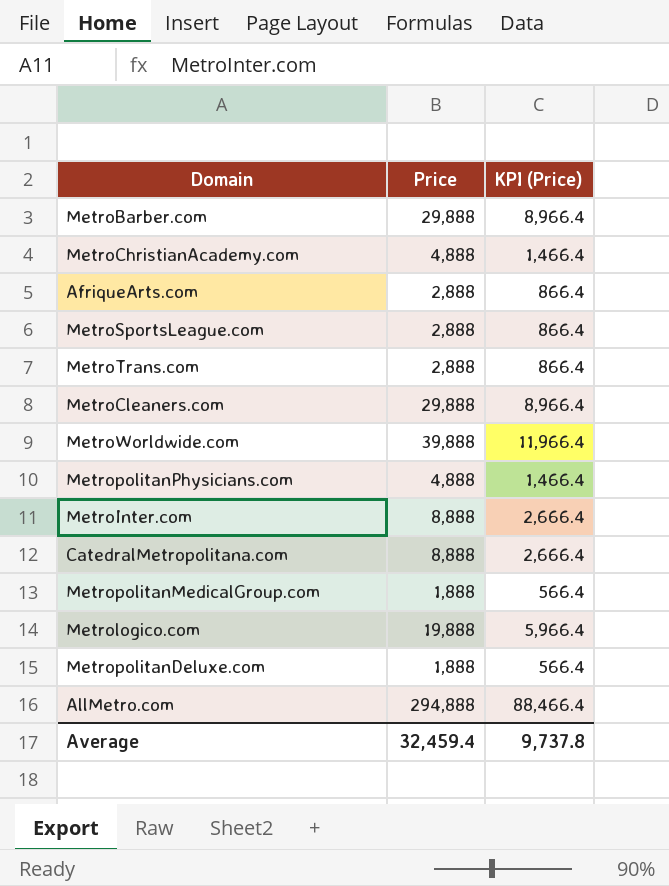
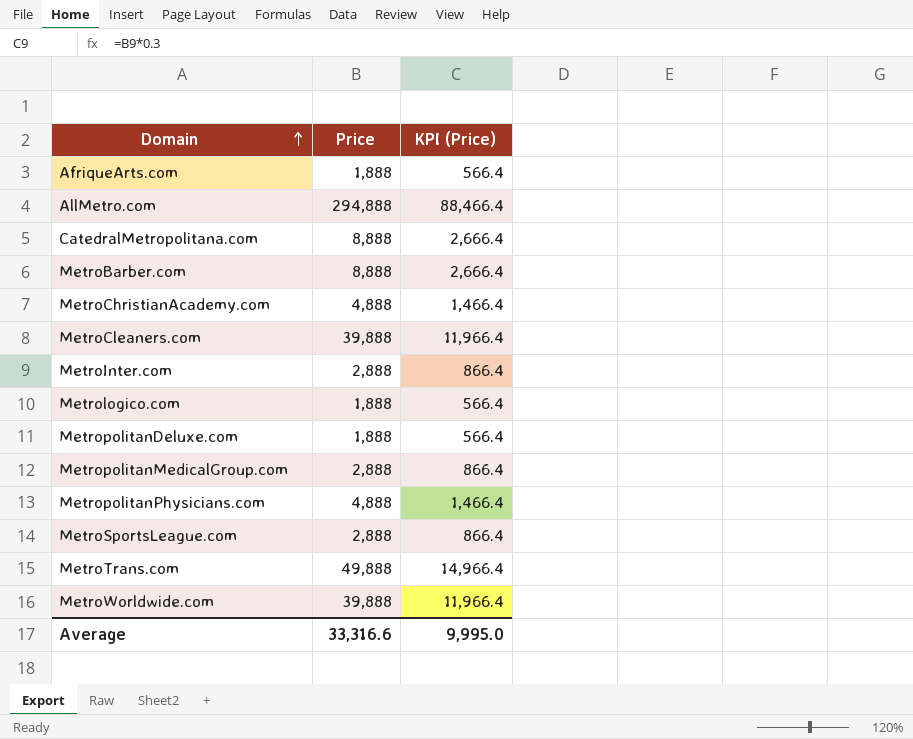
row order: none -> Domain ascending
AfriqueArts.com | Price: 2,888 -> 1,888
AfriqueArts.com | KPI (Price): 866.4 -> 566.4
MetroBarber.com | Price: 29,888 -> 8,888
MetroBarber.com | KPI (Price): 8,966.4 -> 2,666.4
MetroCleaners.com | Price: 29,888 -> 39,888
MetroCleaners.com | KPI (Price): 8,966.4 -> 11,966.4
MetroInter.com | Price: 8,888 -> 2,888
MetroInter.com | KPI (Price): 2,666.4 -> 866.4
Metrologico.com | Price: 19,888 -> 1,888
Metrologico.com | KPI (Price): 5,966.4 -> 566.4
MetropolitanMedicalGroup.com | Price: 1,888 -> 2,888
MetropolitanMedicalGroup.com | KPI (Price): 566.4 -> 866.4
MetroTrans.com | Price: 2,888 -> 49,888
MetroTrans.com | KPI (Price): 866.4 -> 14,966.4
Average | Price: 32,459.4 -> 33,316.6
Average | KPI (Price): 9,737.8 -> 9,995.0

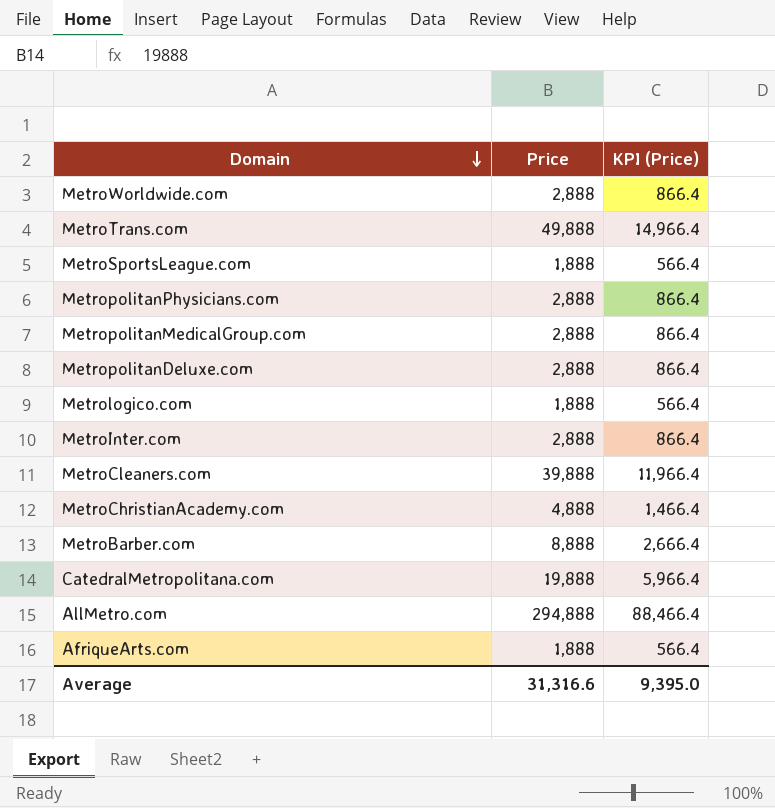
row order: Domain ascending -> Domain descending
MetroWorldwide.com | Price: 39,888 -> 2,888
MetroWorldwide.com | KPI (Price): 11,966.4 -> 866.4
MetroSportsLeague.com | Price: 2,888 -> 1,888
MetroSportsLeague.com | KPI (Price): 866.4 -> 566.4
MetropolitanPhysicians.com | Price: 4,888 -> 2,888
MetropolitanPhysicians.com | KPI (Price): 1,466.4 -> 866.4
MetropolitanDeluxe.com | Price: 1,888 -> 2,888
MetropolitanDeluxe.com | KPI (Price): 566.4 -> 866.4
CatedralMetropolitana.com | Price: 8,888 -> 19,888
CatedralMetropolitana.com | KPI (Price): 2,666.4 -> 5,966.4
Average | Price: 33,316.6 -> 31,316.6
Average | KPI (Price): 9,995.0 -> 9,395.0

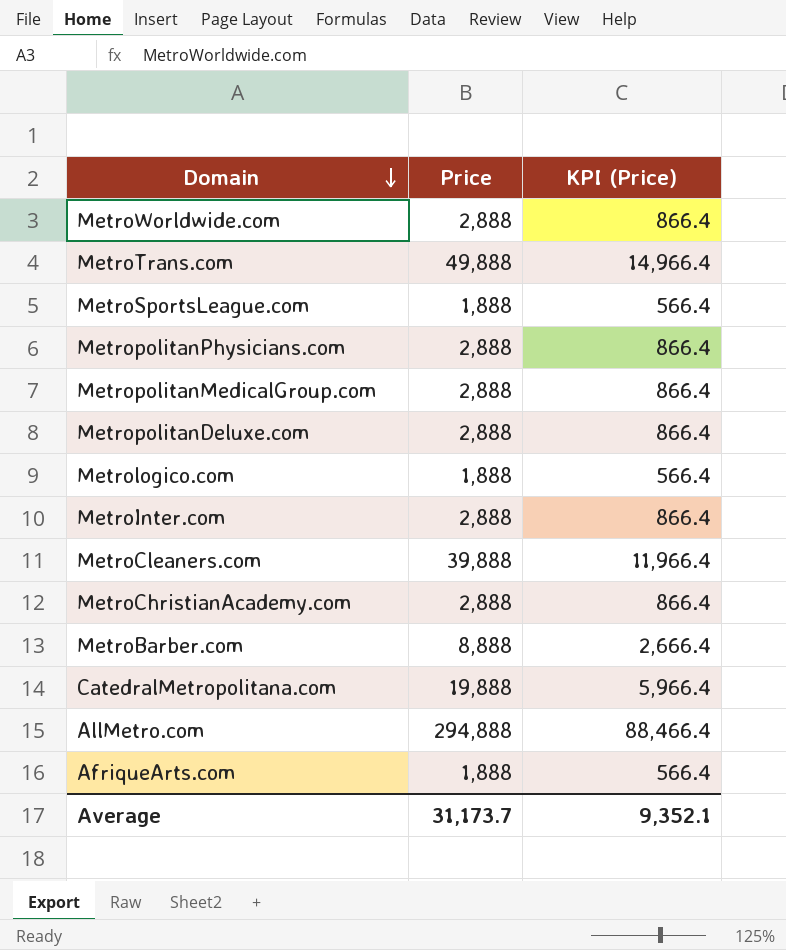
MetroChristianAcademy.com | Price: 4,888 -> 2,888
MetroChristianAcademy.com | KPI (Price): 1,466.4 -> 866.4
Average | Price: 31,316.6 -> 31,173.7
Average | KPI (Price): 9,395.0 -> 9,352.1

